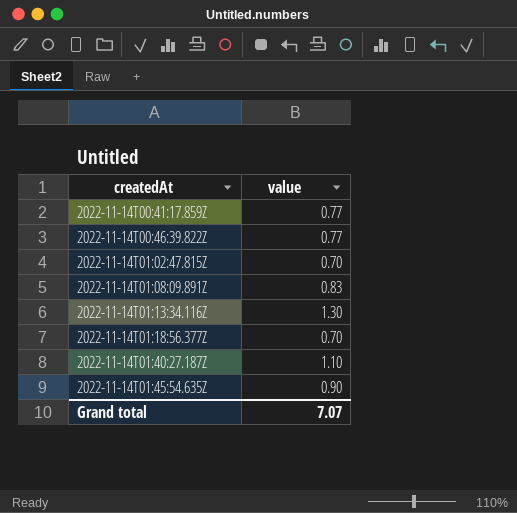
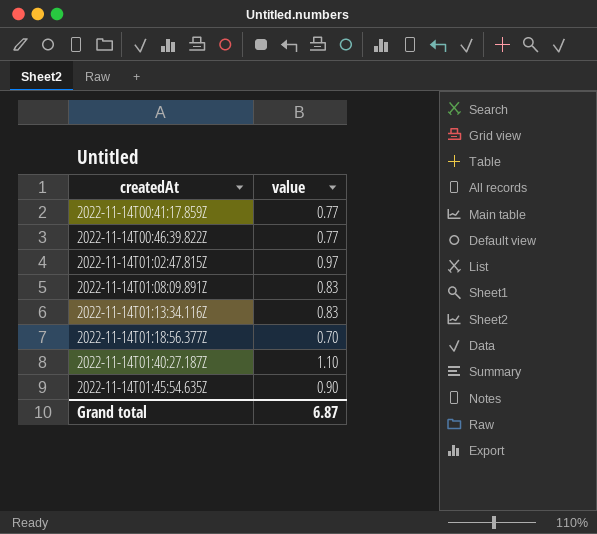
2022-11-14T01:02:47.815Z | value: 0.70 -> 0.97
2022-11-14T01:13:34.116Z | value: 1.30 -> 0.83
Grand total | value: 7.07 -> 6.87

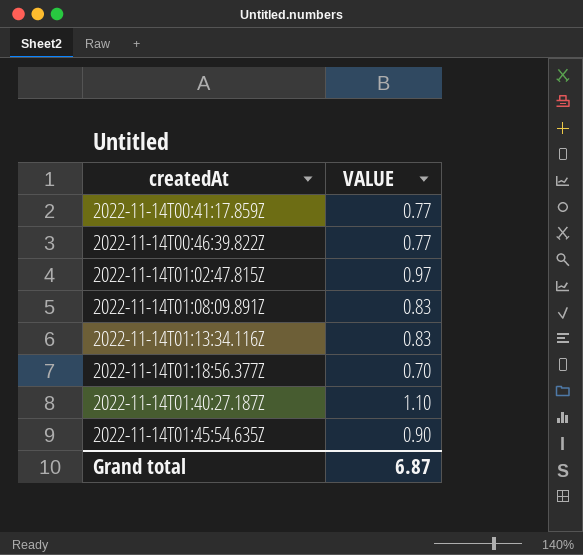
column name: value -> VALUE

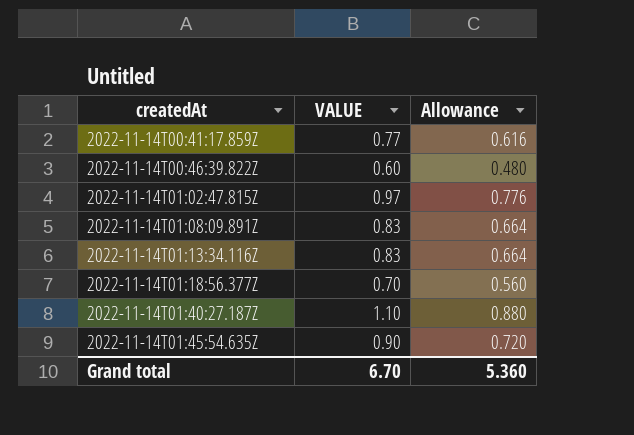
column Allowance | formula: none -> [VALUE] * 0.8
2022-11-14T00:46:39.822Z | VALUE: 0.77 -> 0.60
Grand total | VALUE: 6.87 -> 6.70

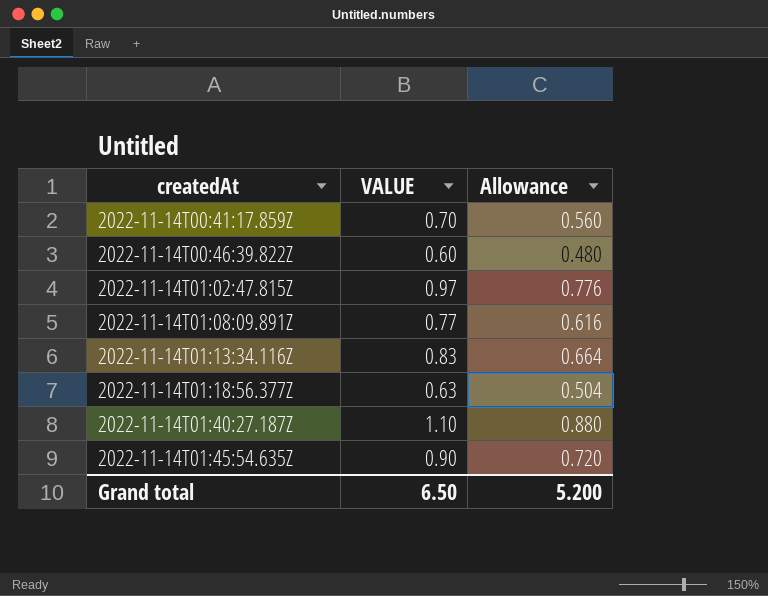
2022-11-14T00:41:17.859Z | VALUE: 0.77 -> 0.70
2022-11-14T00:41:17.859Z | Allowance: 0.616 -> 0.560
2022-11-14T01:08:09.891Z | VALUE: 0.83 -> 0.77
2022-11-14T01:08:09.891Z | Allowance: 0.664 -> 0.616
2022-11-14T01:18:56.377Z | VALUE: 0.70 -> 0.63
2022-11-14T01:18:56.377Z | Allowance: 0.560 -> 0.504
Grand total | VALUE: 6.70 -> 6.50
Grand total | Allowance: 5.360 -> 5.200

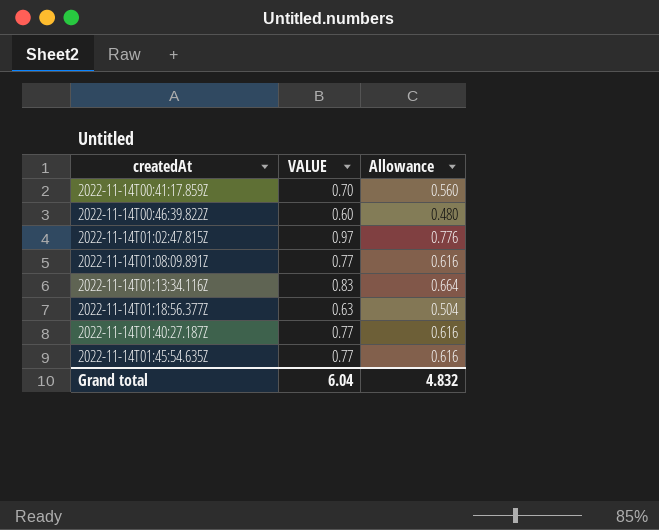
2022-11-14T01:40:27.187Z | VALUE: 1.10 -> 0.77
2022-11-14T01:40:27.187Z | Allowance: 0.880 -> 0.616
2022-11-14T01:45:54.635Z | VALUE: 0.90 -> 0.77
2022-11-14T01:45:54.635Z | Allowance: 0.720 -> 0.616
Grand total | VALUE: 6.50 -> 6.04
Grand total | Allowance: 5.200 -> 4.832

